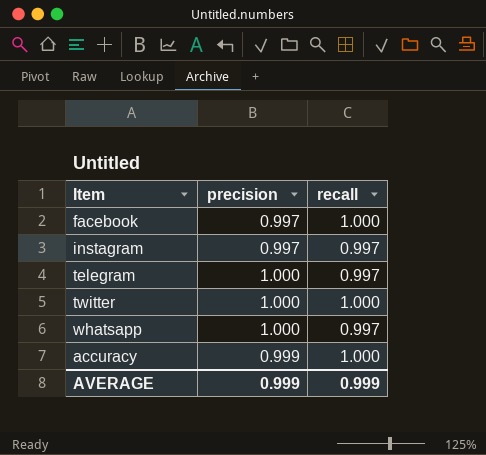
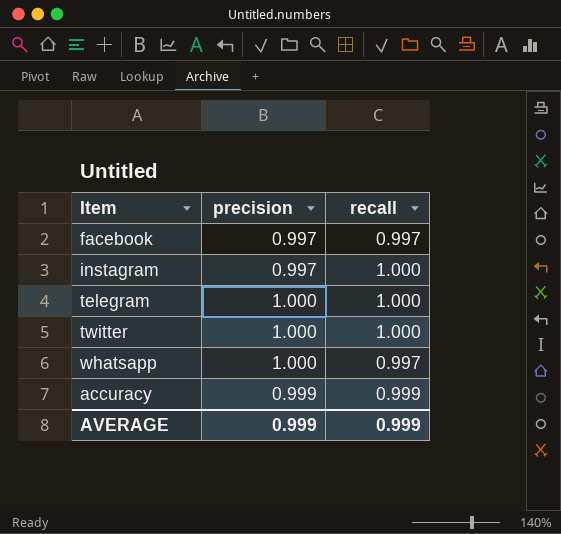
facebook | recall: 1.000 -> 0.997
instagram | recall: 0.997 -> 1.000
telegram | recall: 0.997 -> 1.000
accuracy | recall: 1.000 -> 0.999

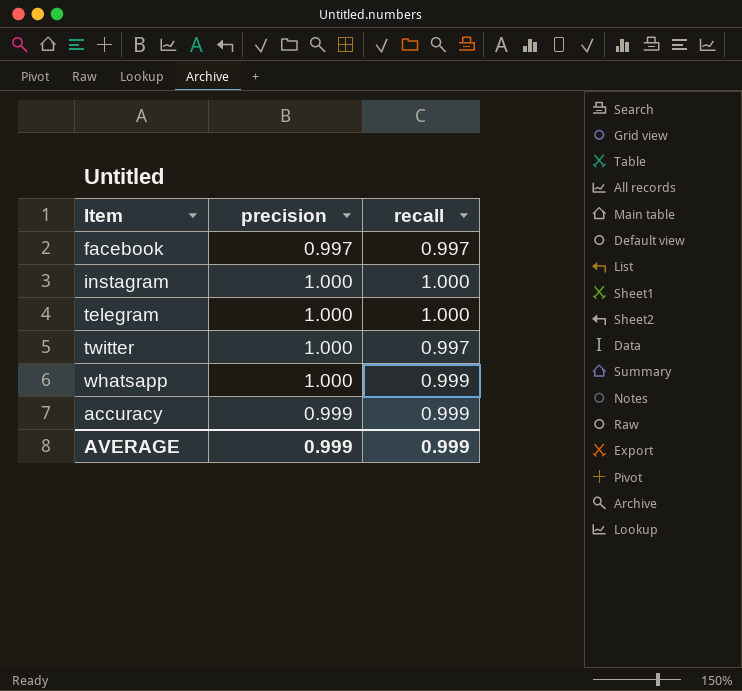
instagram | precision: 0.997 -> 1.000
twitter | recall: 1.000 -> 0.997
whatsapp | recall: 0.997 -> 0.999

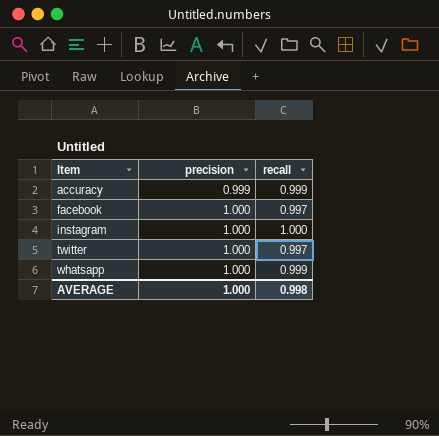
row order: none -> Item ascending
row telegram: 1.000 | 1.000 -> none
facebook | precision: 0.997 -> 1.000
AVERAGE | precision: 0.999 -> 1.000
AVERAGE | recall: 0.999 -> 0.998

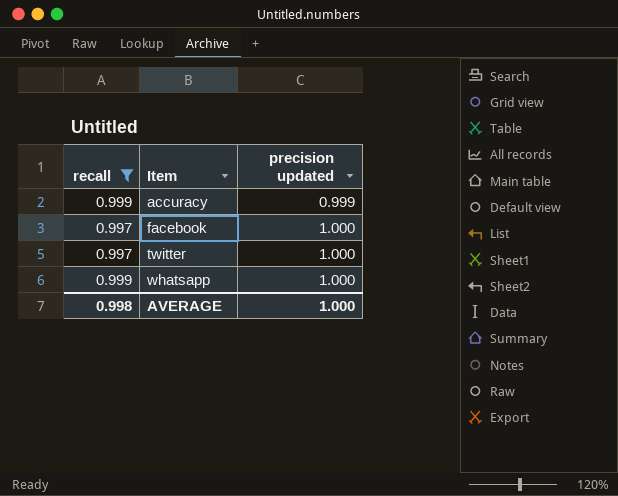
filter: none -> recall != 1.000
column recall | position: 3 -> 1
column name: precision -> precision updated

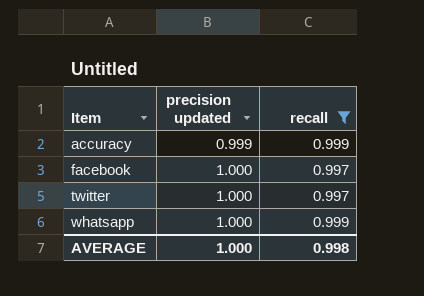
column recall | position: 1 -> 3

